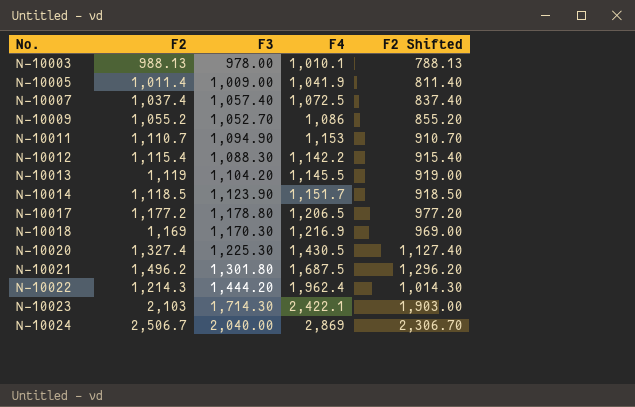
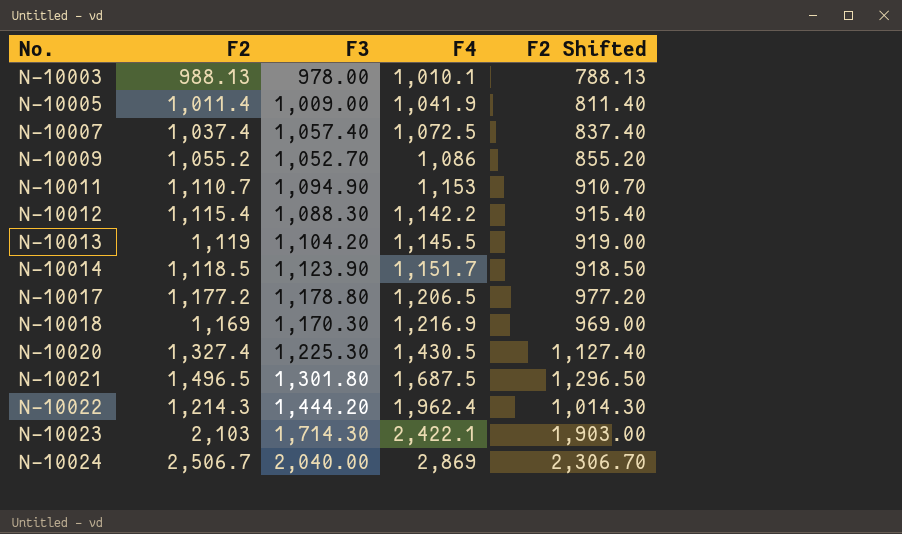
N-10021 | F2: 1,496.2 -> 1,496.5
N-10021 | F2 Shifted: 1,296.20 -> 1,296.50

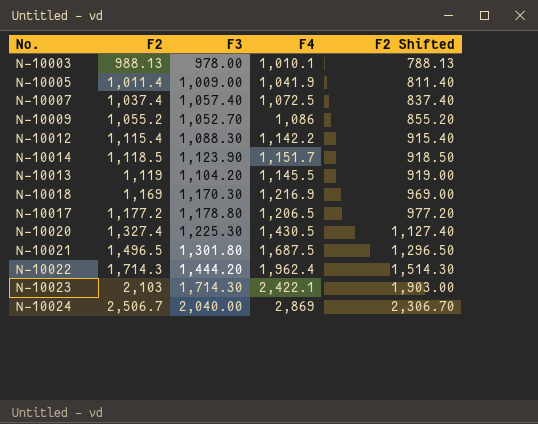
row order: No. ascending -> F2 ascending
row N-10011: 1,110.7 | 1,094.90 | 1,153 | 910.70 -> none
N-10022 | F2: 1,214.3 -> 1,714.3
N-10022 | F2 Shifted: 1,014.30 -> 1,514.30

